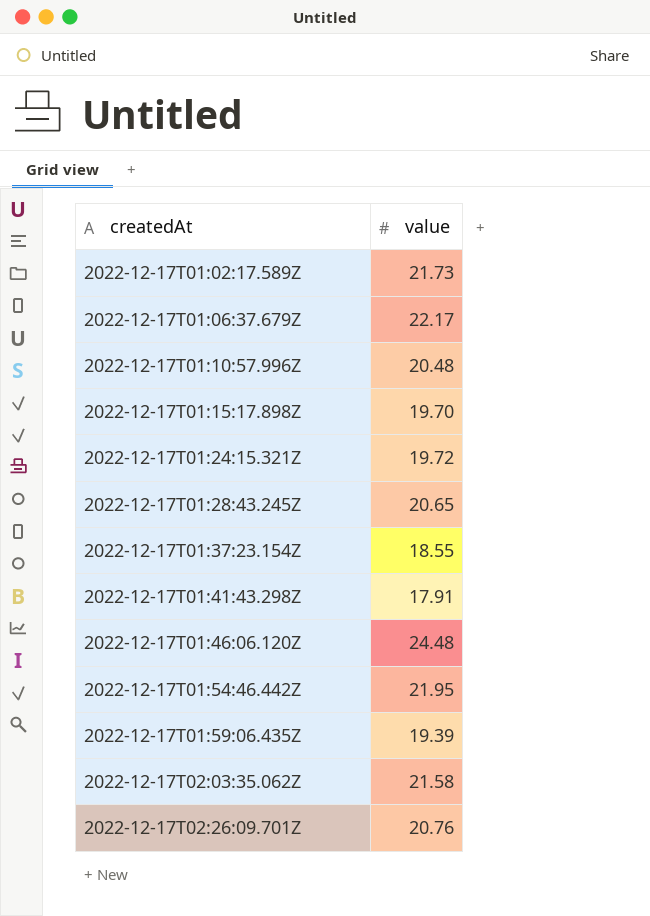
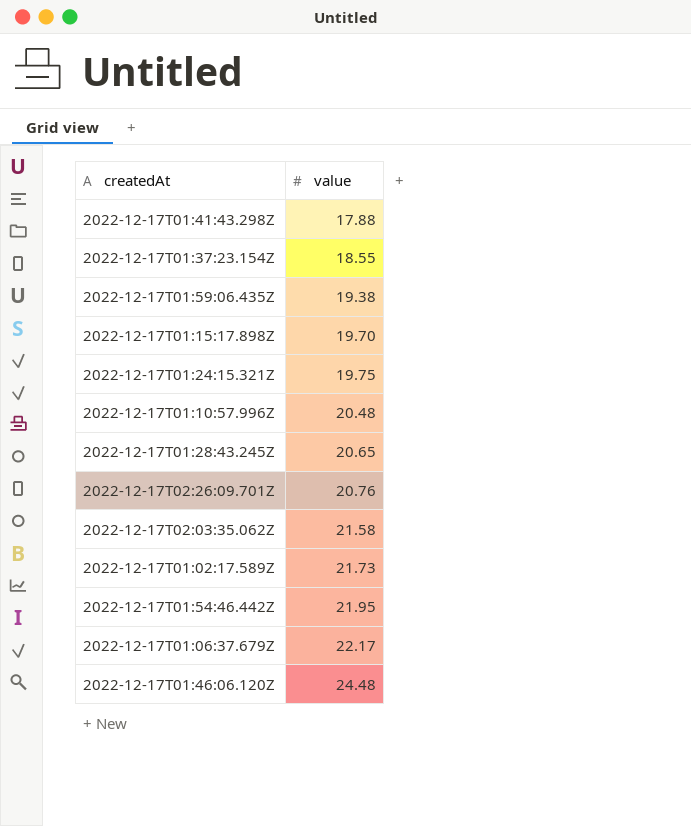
row order: createdAt ascending -> value ascending
2022-12-17T01:41:43.298Z | value: 17.91 -> 17.88
2022-12-17T01:59:06.435Z | value: 19.39 -> 19.38
2022-12-17T01:24:15.321Z | value: 19.72 -> 19.75

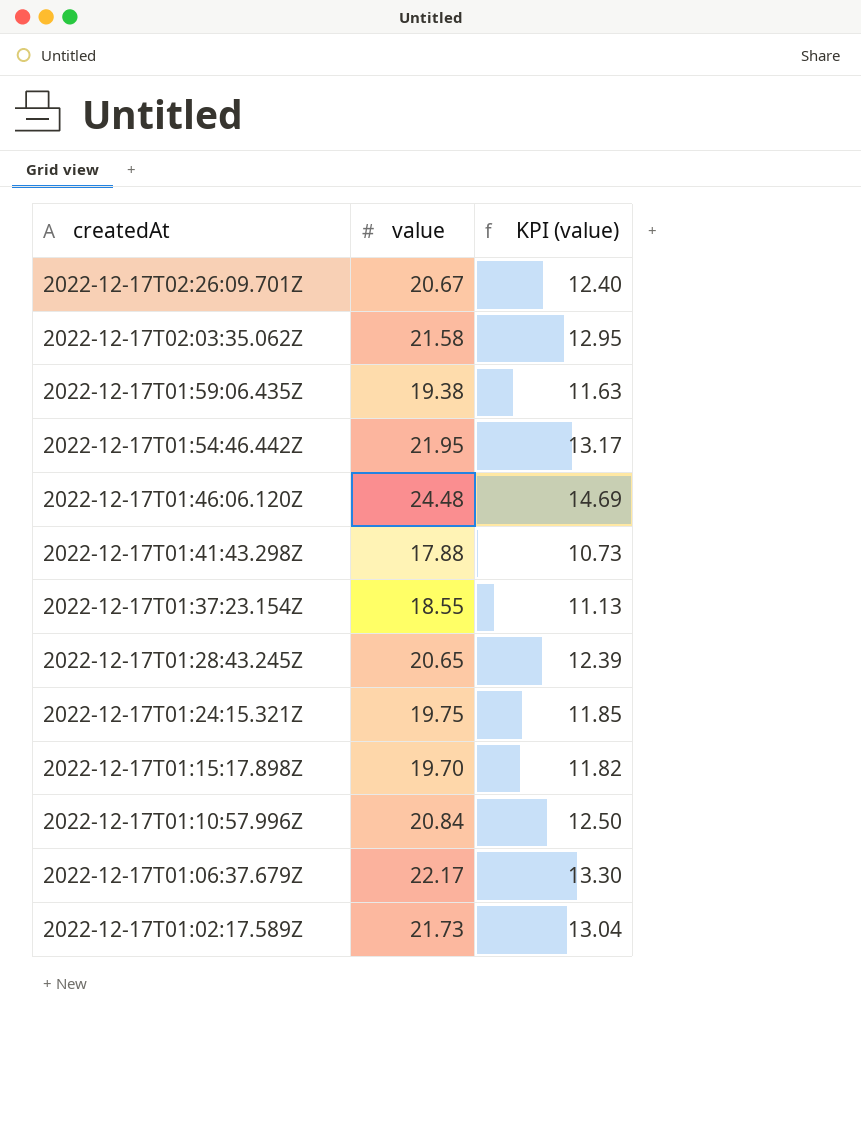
row order: value ascending -> createdAt descending
column KPI (value) | formula: none -> [value] * 0.6
2022-12-17T02:26:09.701Z | value: 20.76 -> 20.67
2022-12-17T01:10:57.996Z | value: 20.48 -> 20.84

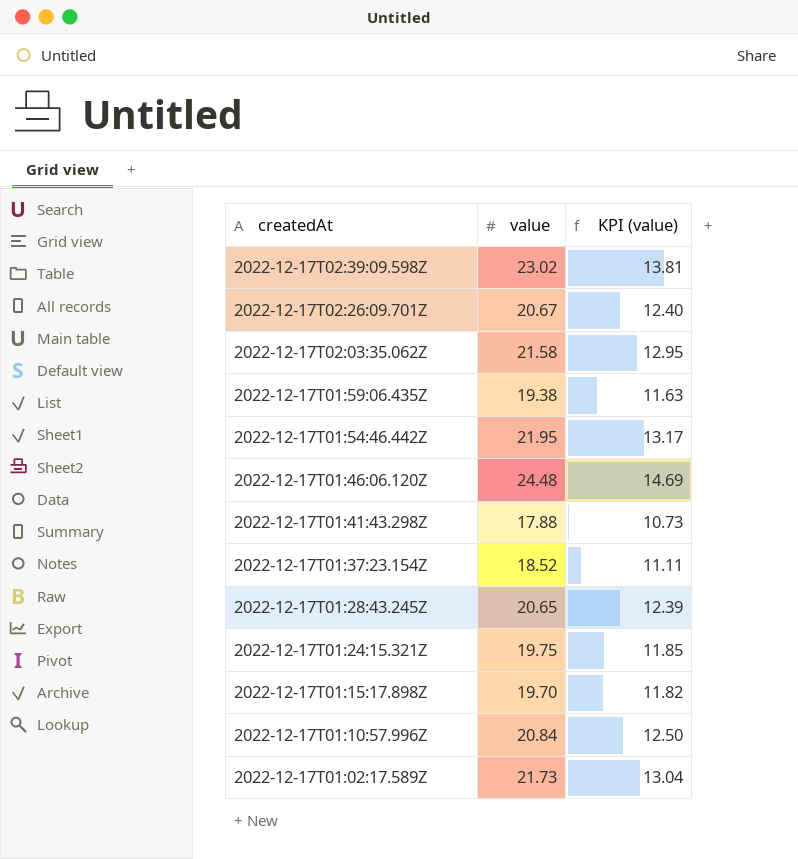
row 2022-12-17T01:06:37.679Z: 22.17 | 13.30 -> none
row 2022-12-17T02:39:09.598Z: none -> 23.02 | 13.81
2022-12-17T01:37:23.154Z | value: 18.55 -> 18.52
2022-12-17T01:37:23.154Z | KPI (value): 11.13 -> 11.11

